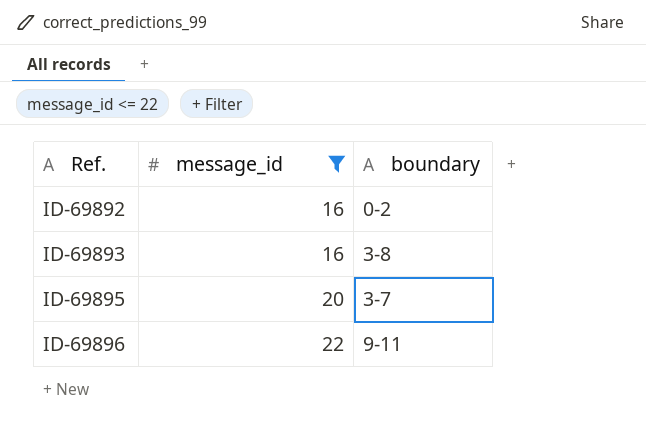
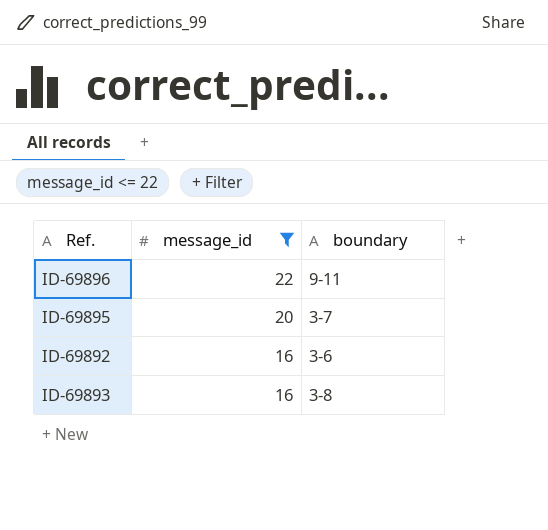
row order: Ref. ascending -> message_id descending
ID-69892 | boundary: 0-2 -> 3-6

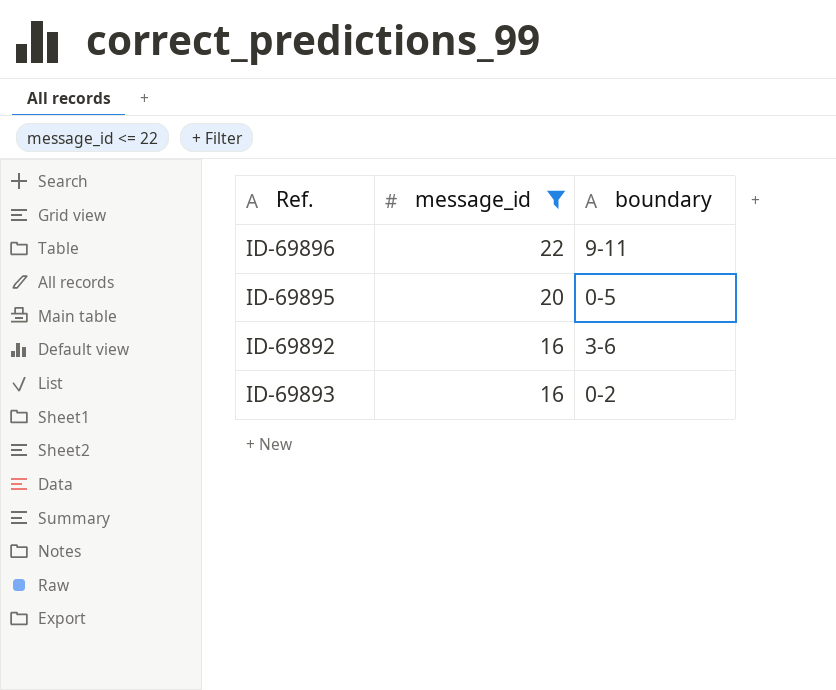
ID-69895 | boundary: 3-7 -> 0-5
ID-69893 | boundary: 3-8 -> 0-2

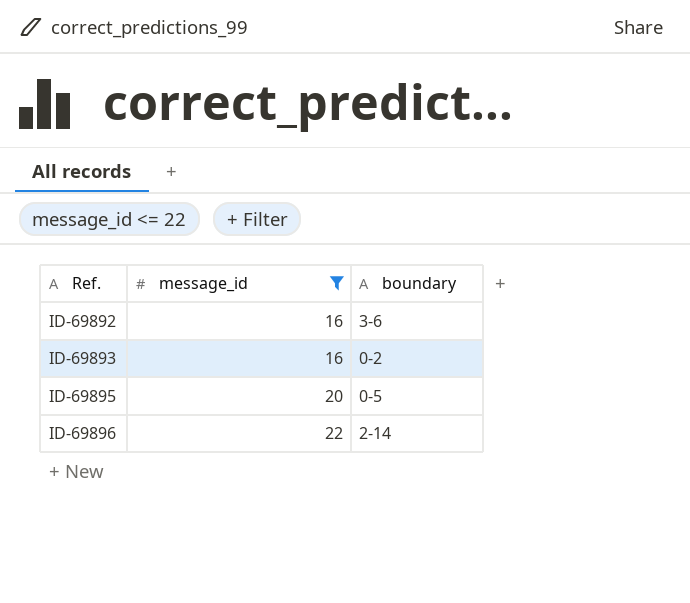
row order: message_id descending -> Ref. ascending
ID-69896 | boundary: 9-11 -> 2-14

